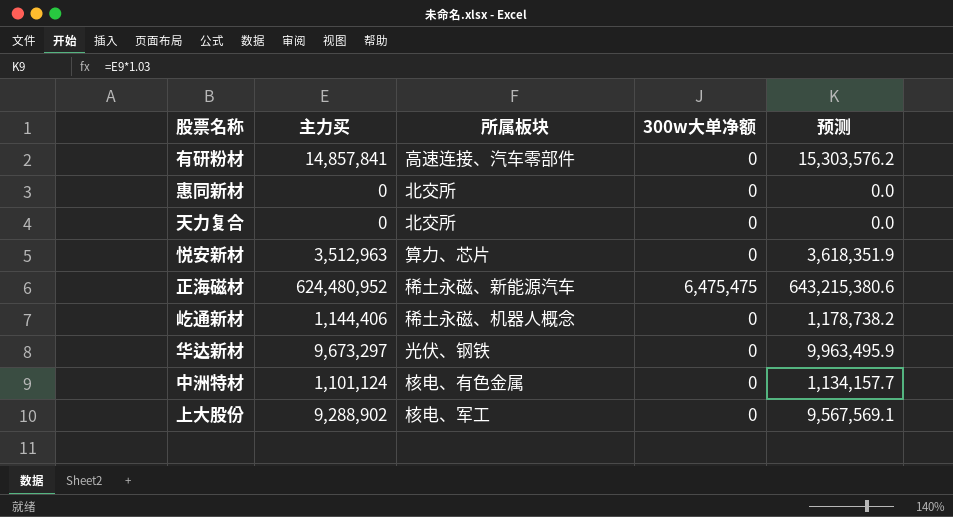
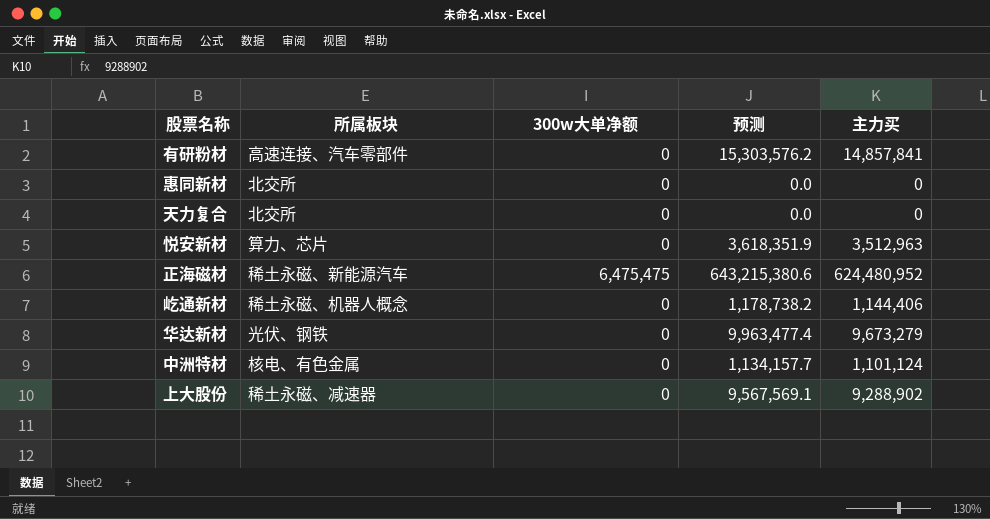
column 主力买 | position: 2 -> 5
华达新材 | 预测: 9,963,495.9 -> 9,963,477.4
华达新材 | 主力买: 9,673,297 -> 9,673,279
上大股份 | 所属板块: 核电、军工 -> 稀土永磁、减速器

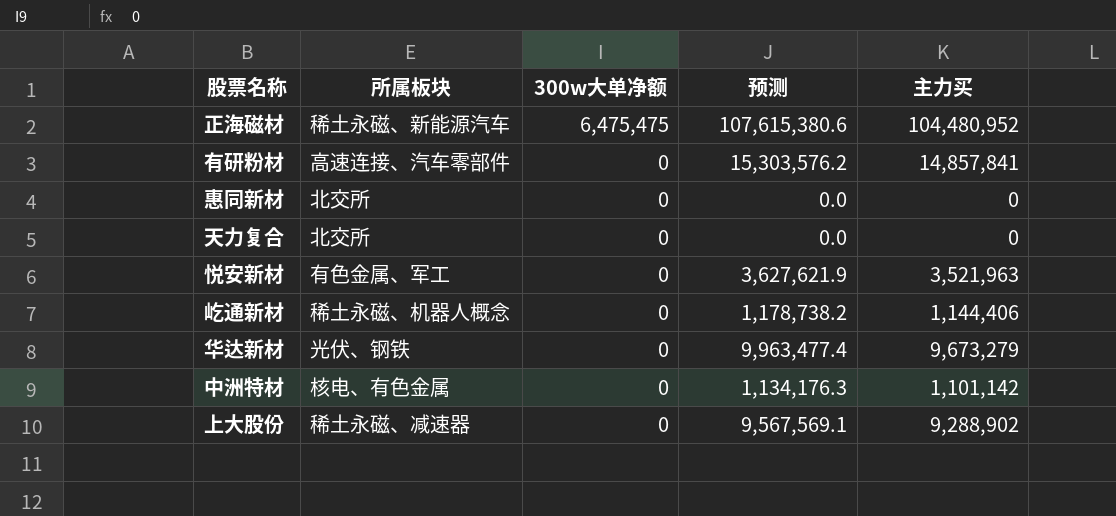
row order: none -> 300w大单净额 descending
正海磁材 | 预测: 643,215,380.6 -> 107,615,380.6
正海磁材 | 主力买: 624,480,952 -> 104,480,952
悦安新材 | 所属板块: 算力、芯片 -> 有色金属、军工
悦安新材 | 预测: 3,618,351.9 -> 3,627,621.9
悦安新材 | 主力买: 3,512,963 -> 3,521,963
中洲特材 | 预测: 1,134,157.7 -> 1,134,176.3
中洲特材 | 主力买: 1,101,124 -> 1,101,142

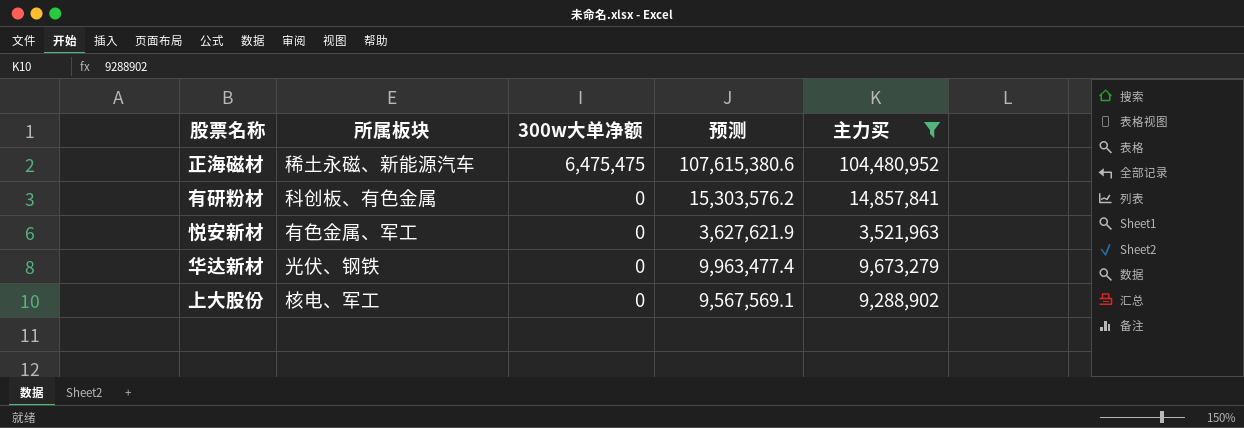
filter: none -> 主力买 >= 3,521,963
有研粉材 | 所属板块: 高速连接、汽车零部件 -> 科创板、有色金属
上大股份 | 所属板块: 稀土永磁、减速器 -> 核电、军工

